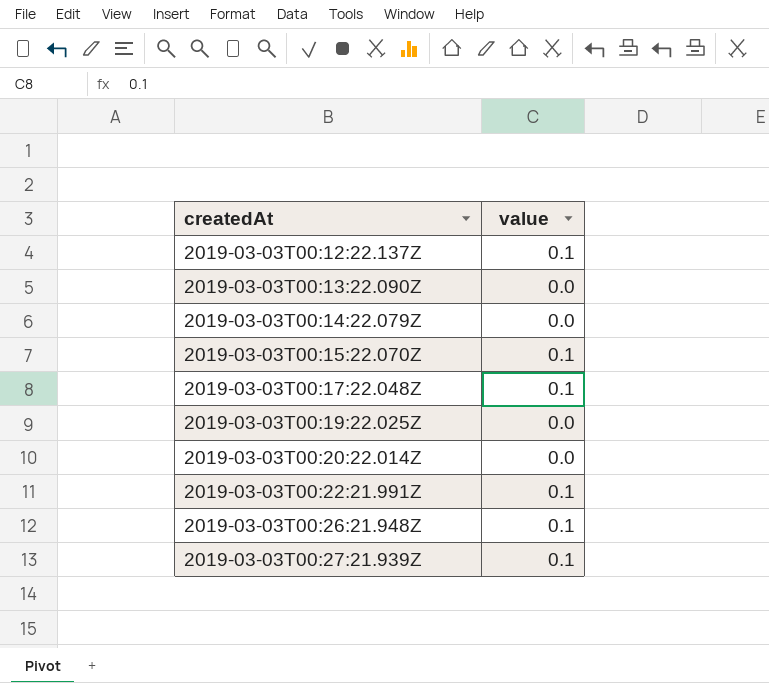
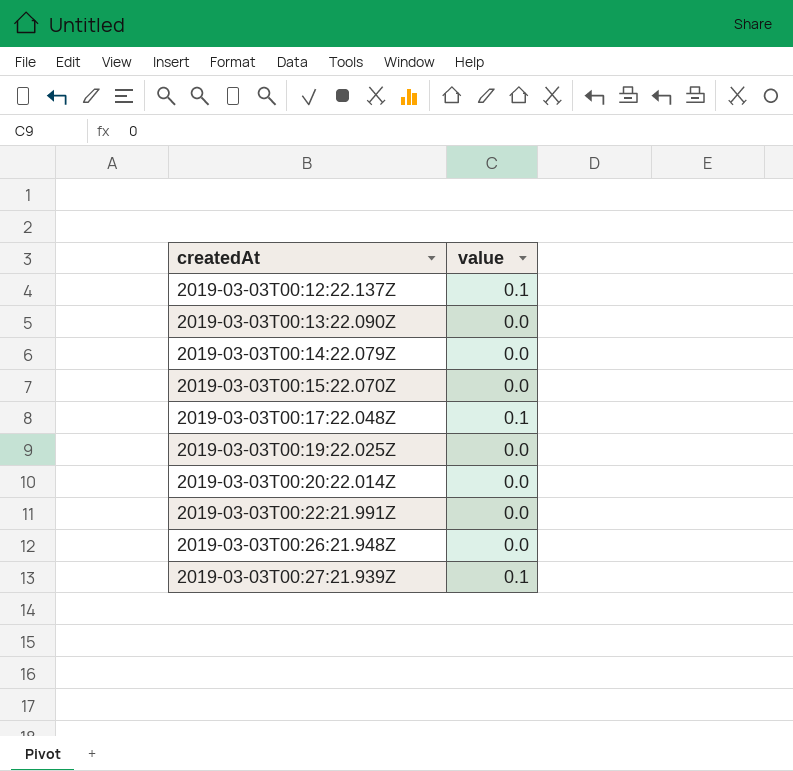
2019-03-03T00:15:22.070Z | value: 0.1 -> 0.0
2019-03-03T00:22:21.991Z | value: 0.1 -> 0.0
2019-03-03T00:26:21.948Z | value: 0.1 -> 0.0

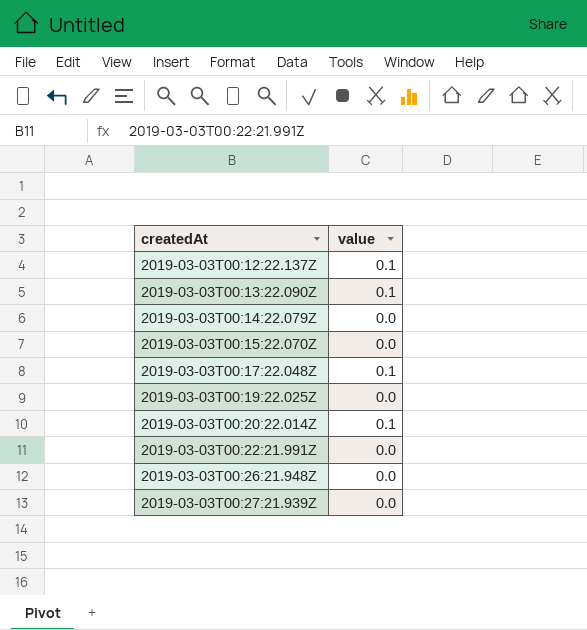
2019-03-03T00:13:22.090Z | value: 0.0 -> 0.1
2019-03-03T00:20:22.014Z | value: 0.0 -> 0.1
2019-03-03T00:27:21.939Z | value: 0.1 -> 0.0

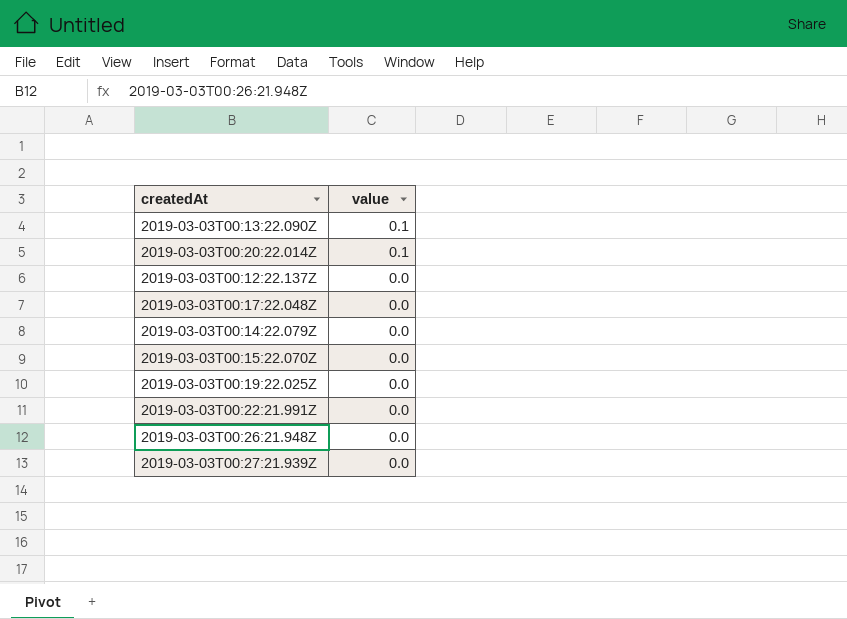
row order: createdAt ascending -> value descending
2019-03-03T00:12:22.137Z | value: 0.1 -> 0.0
2019-03-03T00:17:22.048Z | value: 0.1 -> 0.0

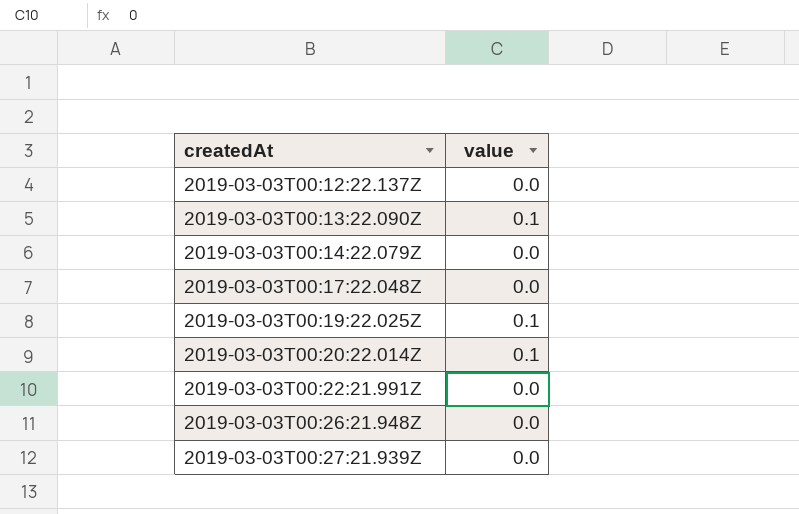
row order: value descending -> createdAt ascending
row 2019-03-03T00:15:22.070Z: 0.0 -> none
2019-03-03T00:19:22.025Z | value: 0.0 -> 0.1

